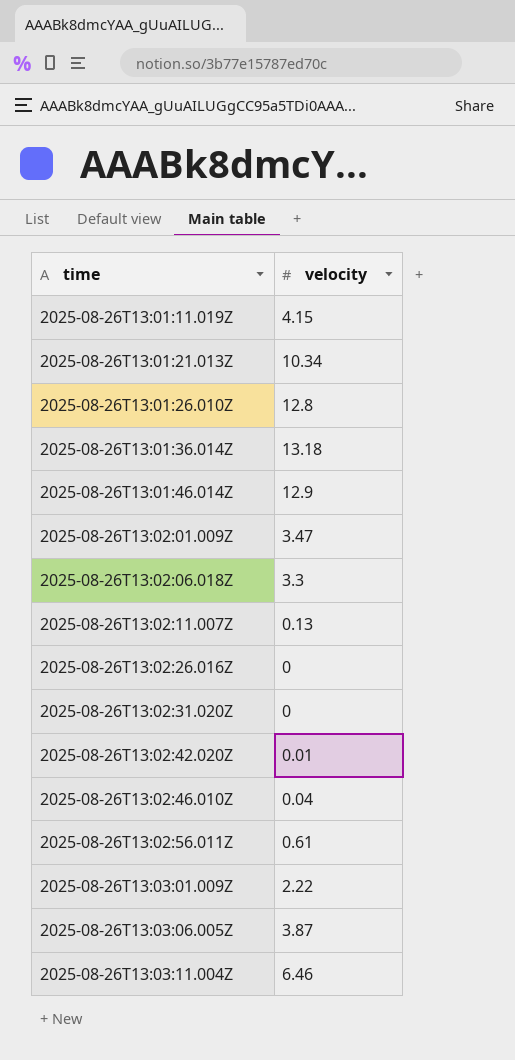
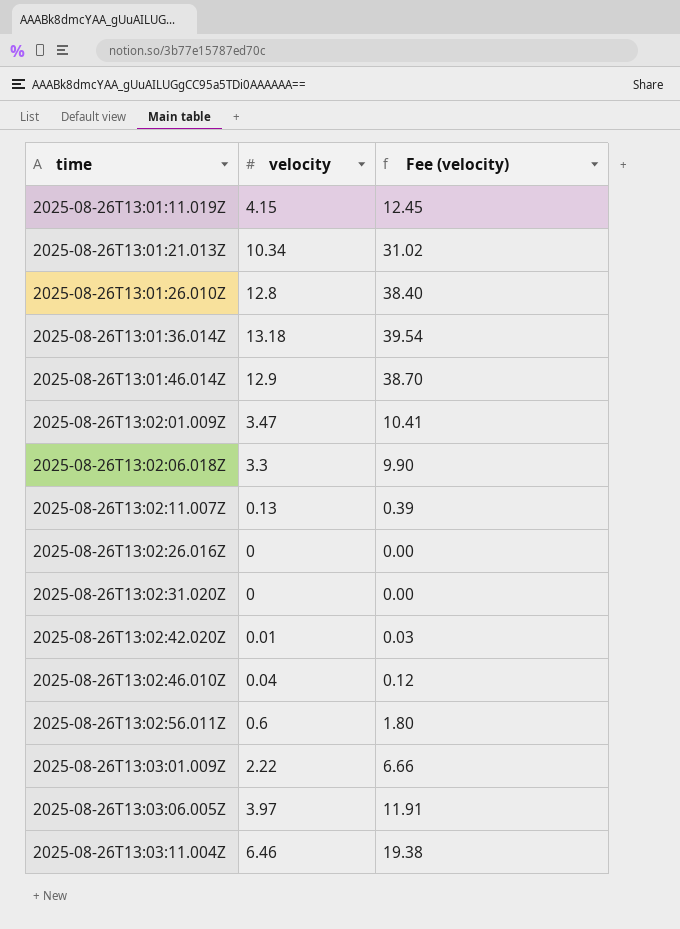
column Fee (velocity) | formula: none -> [velocity] * 3
2025-08-26T13:02:56.011Z | velocity: 0.61 -> 0.6
2025-08-26T13:03:06.005Z | velocity: 3.87 -> 3.97

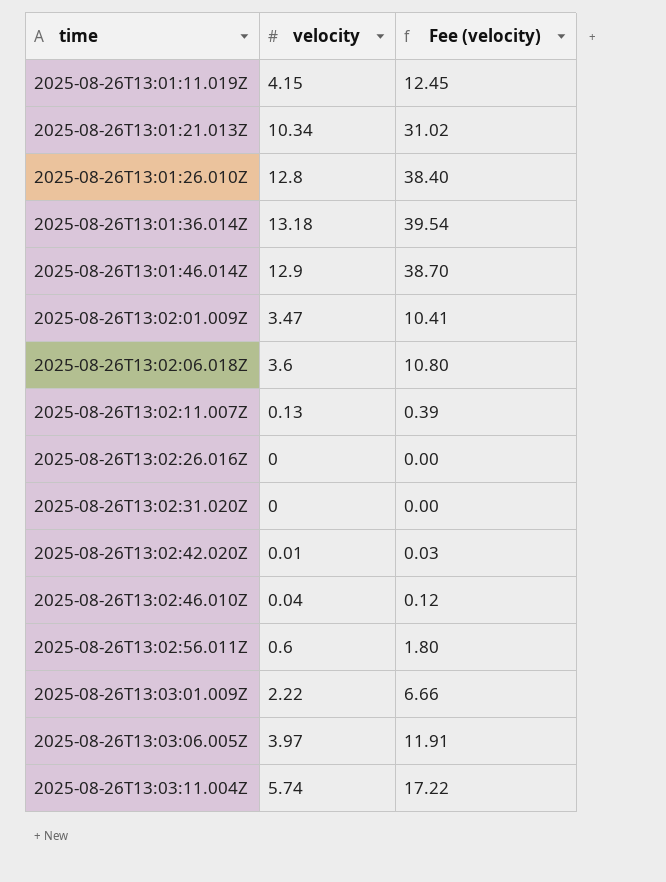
2025-08-26T13:02:06.018Z | velocity: 3.3 -> 3.6
2025-08-26T13:02:06.018Z | Fee (velocity): 9.90 -> 10.80
2025-08-26T13:03:11.004Z | velocity: 6.46 -> 5.74
2025-08-26T13:03:11.004Z | Fee (velocity): 19.38 -> 17.22

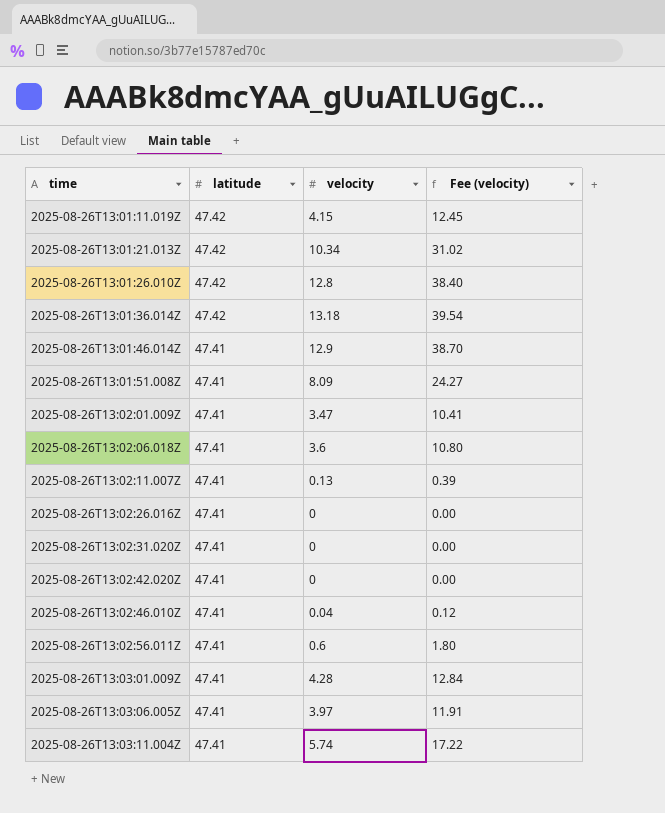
column latitude | position: none -> 2
row 2025-08-26T13:01:51.008Z: none -> 47.41 | 8.09 | 24.27
2025-08-26T13:02:42.020Z | velocity: 0.01 -> 0
2025-08-26T13:02:42.020Z | Fee (velocity): 0.03 -> 0.00
2025-08-26T13:03:01.009Z | velocity: 2.22 -> 4.28
2025-08-26T13:03:01.009Z | Fee (velocity): 6.66 -> 12.84

